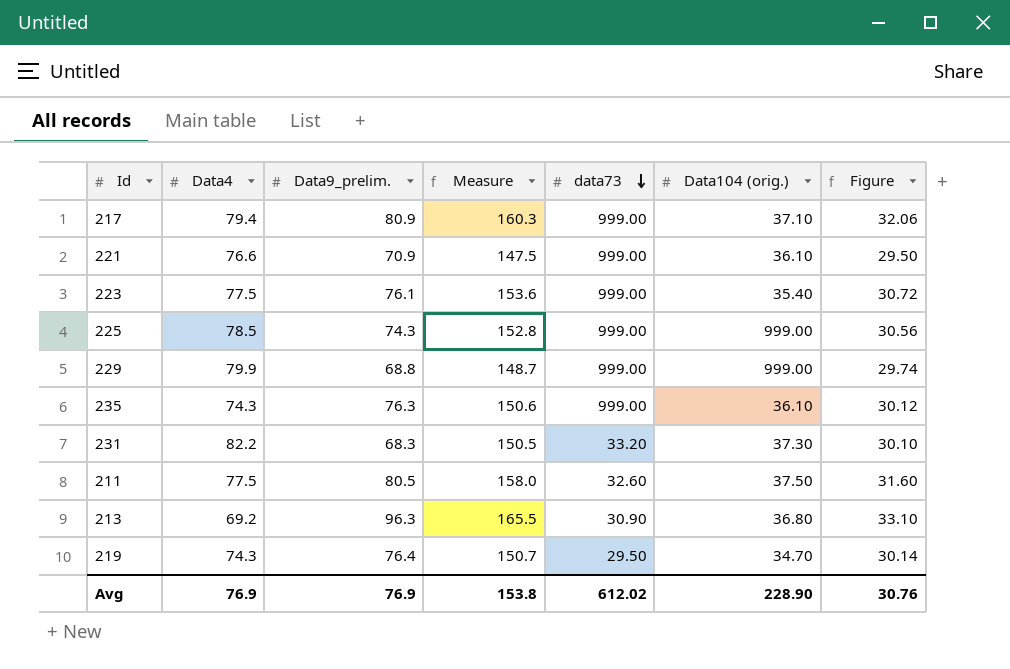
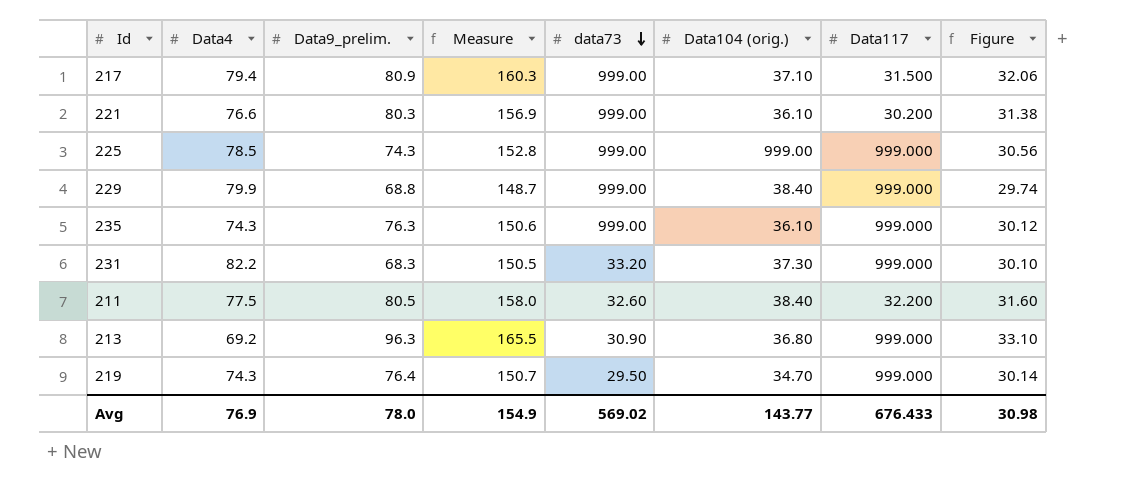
column Data117 | position: none -> 7
row 223: 77.5 | 76.1 | 153.6 | 999.00 | 35.40 | 30.72 -> none
221 | Data9_prelim.: 70.9 -> 80.3
221 | Measure: 147.5 -> 156.9
221 | Figure: 29.50 -> 31.38
229 | Data104 (orig.): 999.00 -> 38.40
211 | Data104 (orig.): 37.50 -> 38.40
Avg | Data9_prelim.: 76.9 -> 78.0
Avg | Measure: 153.8 -> 154.9
Avg | data73: 612.02 -> 569.02
Avg | Data104 (orig.): 228.90 -> 143.77
Avg | Figure: 30.76 -> 30.98

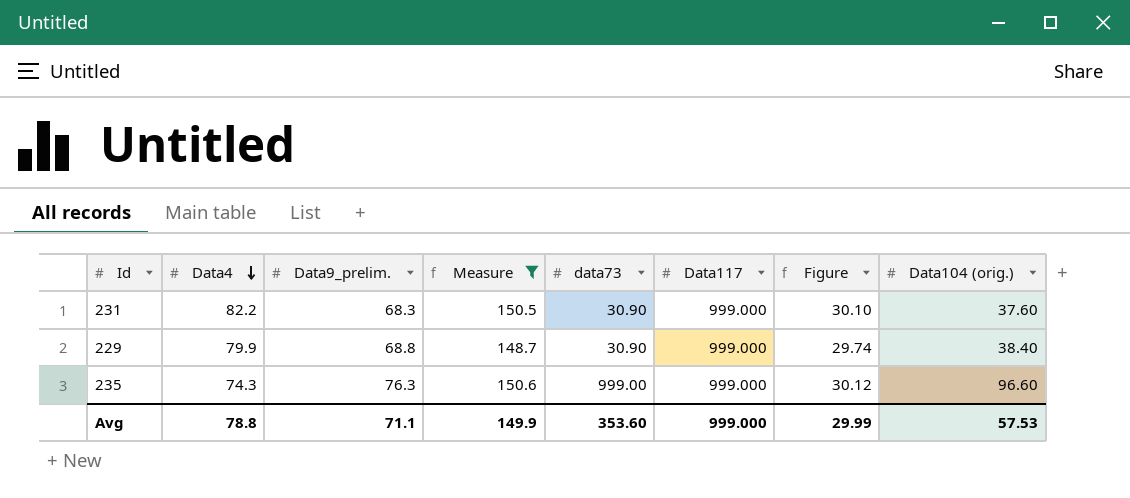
filter: none -> Measure <= 150.6
row order: data73 descending -> Data4 descending
column Data104 (orig.) | position: 6 -> 8
231 | data73: 33.20 -> 30.90
231 | Data104 (orig.): 37.30 -> 37.60
229 | data73: 999.00 -> 30.90
235 | Data104 (orig.): 36.10 -> 96.60
Avg | Data4: 76.9 -> 78.8
Avg | Data9_prelim.: 78.0 -> 71.1
Avg | Measure: 154.9 -> 149.9
Avg | data73: 569.02 -> 353.60
Avg | Data117: 676.433 -> 999.000
Avg | Figure: 30.98 -> 29.99
Avg | Data104 (orig.): 143.77 -> 57.53

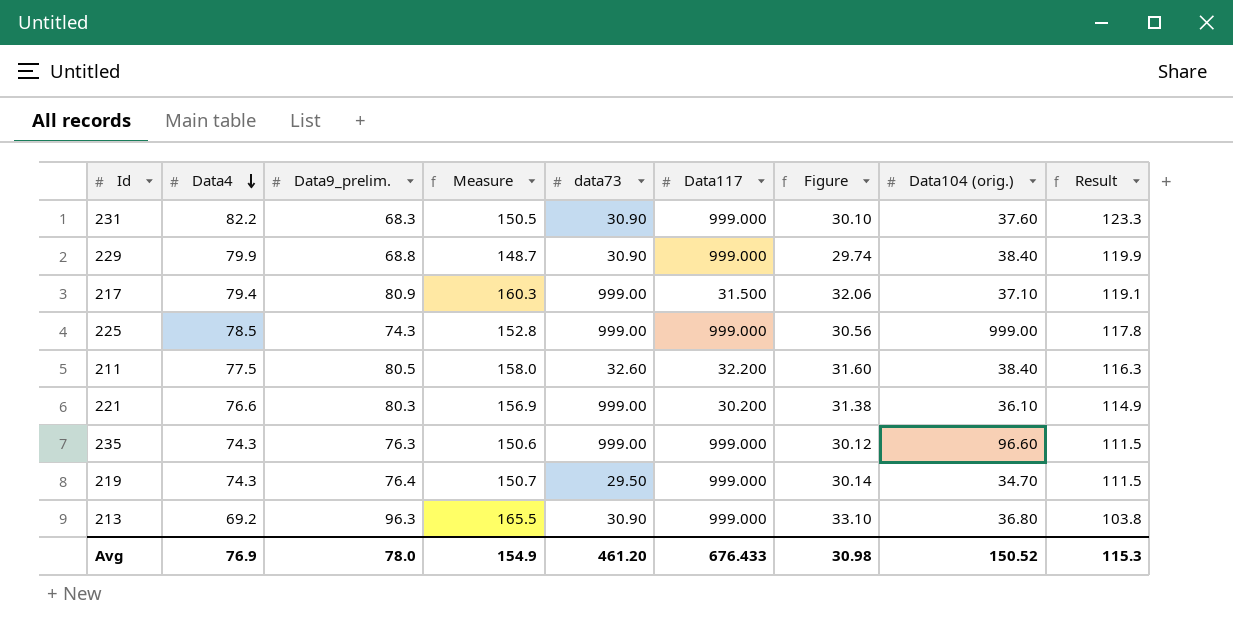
filter: Measure <= 150.6 -> none
column Result | formula: none -> [Data4] * 1.5
Avg | Data4: 78.8 -> 76.9
Avg | Data9_prelim.: 71.1 -> 78.0
Avg | Measure: 149.9 -> 154.9
Avg | data73: 353.60 -> 461.20
Avg | Data117: 999.000 -> 676.433
Avg | Figure: 29.99 -> 30.98
Avg | Data104 (orig.): 57.53 -> 150.52

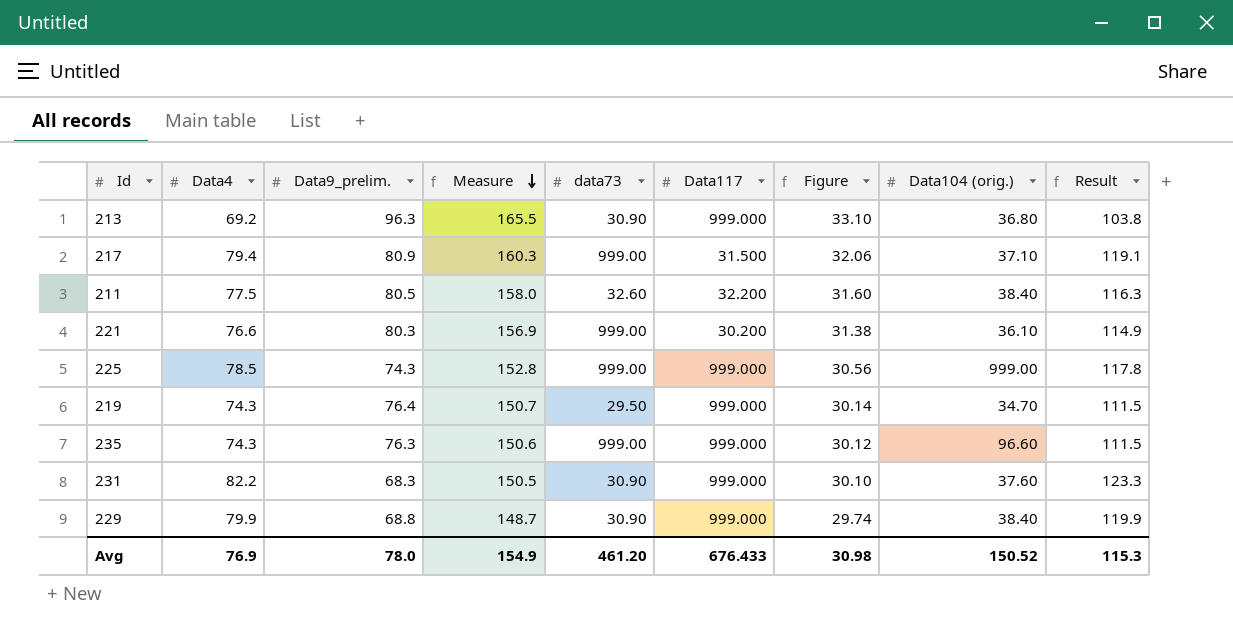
row order: Data4 descending -> Measure descending

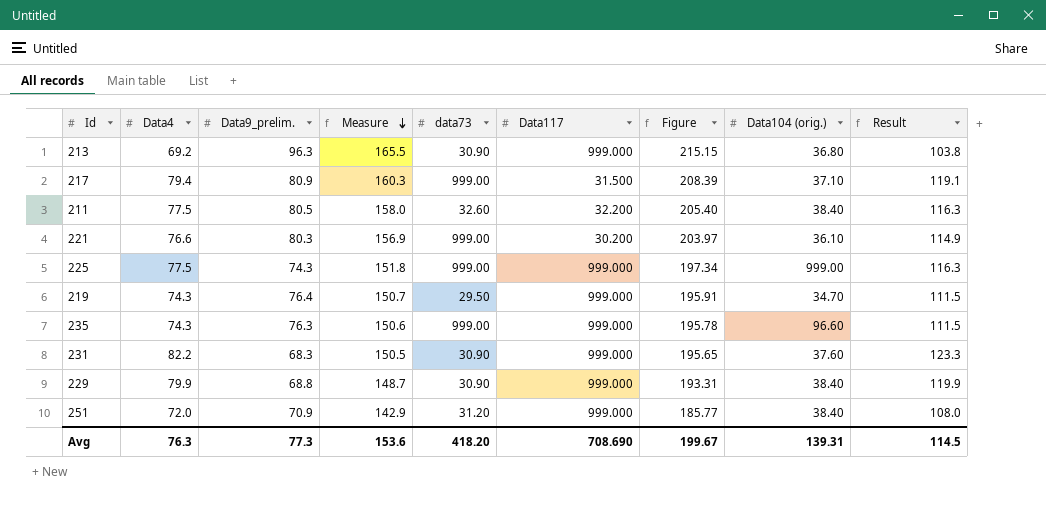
column Figure | formula: [Measure] * 0.2 -> [Measure] * 1.3
225 | Data4: 78.5 -> 77.5
225 | Measure: 152.8 -> 151.8
225 | Result: 117.8 -> 116.3
row 251: none -> 72.0 | 70.9 | 142.9 | 31.20 | 999.000 | 185.77 | 38.40 | 108.0
Avg | Data4: 76.9 -> 76.3
Avg | Data9_prelim.: 78.0 -> 77.3
Avg | Measure: 154.9 -> 153.6
Avg | data73: 461.20 -> 418.20
Avg | Data117: 676.433 -> 708.690
Avg | Figure: 30.98 -> 199.67
Avg | Data104 (orig.): 150.52 -> 139.31
Avg | Result: 115.3 -> 114.5

